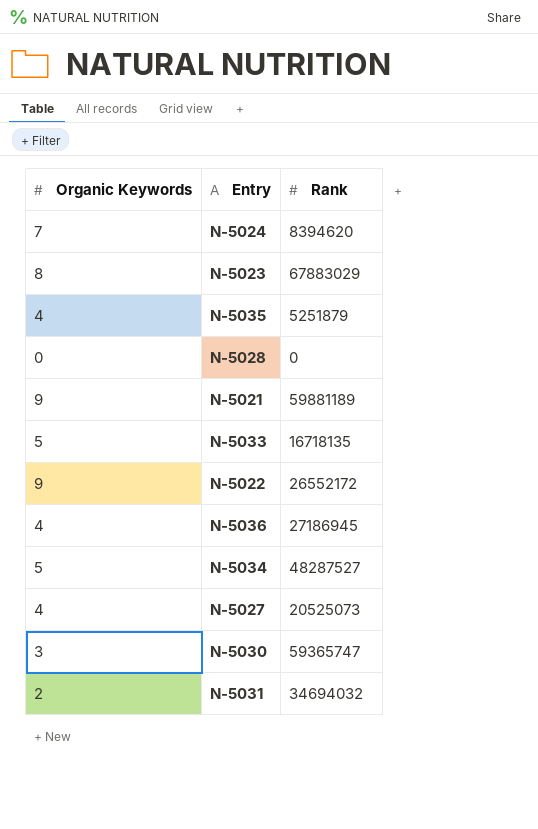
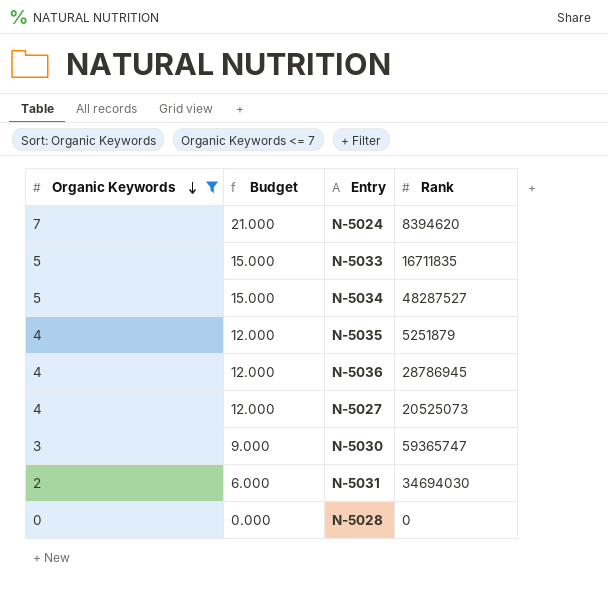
filter: none -> Organic Keywords <= 7
row order: none -> Organic Keywords descending
column Budget | formula: none -> [Organic Keywords] * 3
N-5033 | Rank: 16718135 -> 16711835
N-5036 | Rank: 27186945 -> 28786945
N-5031 | Rank: 34694032 -> 34694030

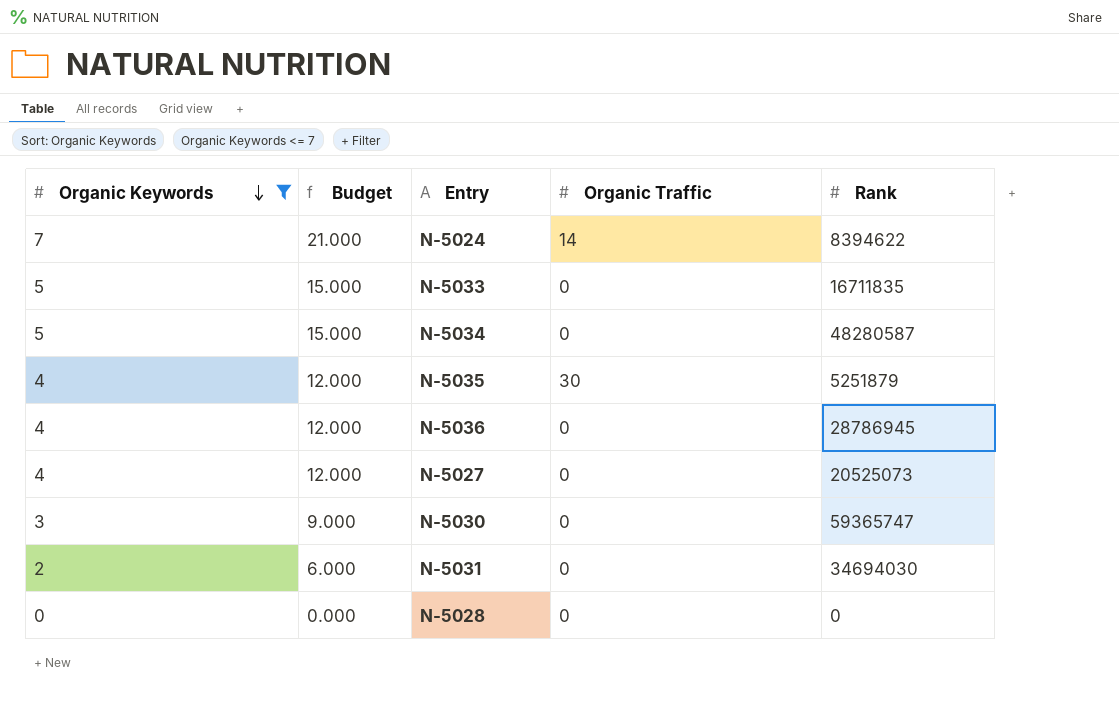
column Organic Traffic | position: none -> 4
N-5024 | Rank: 8394620 -> 8394622
N-5034 | Rank: 48287527 -> 48280587

